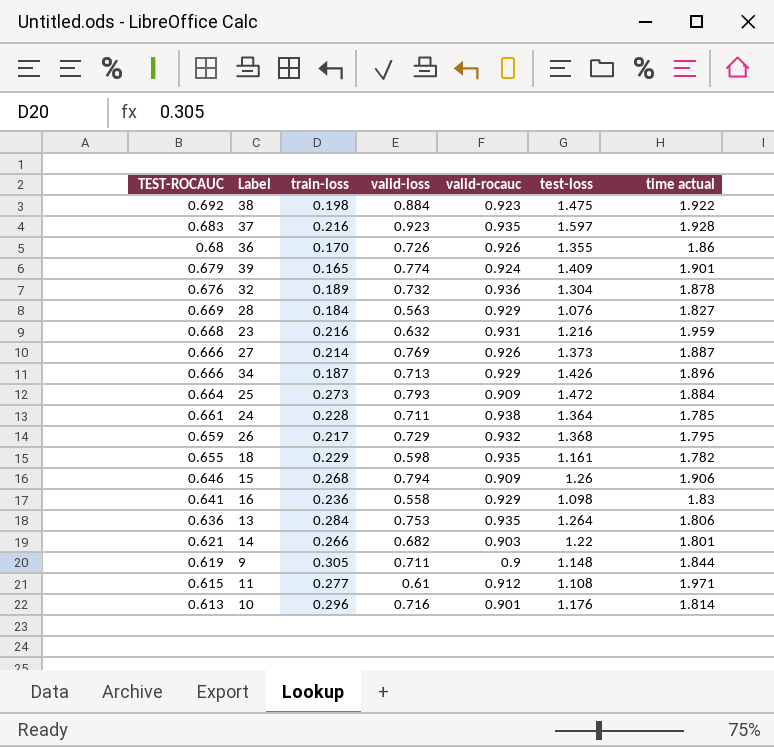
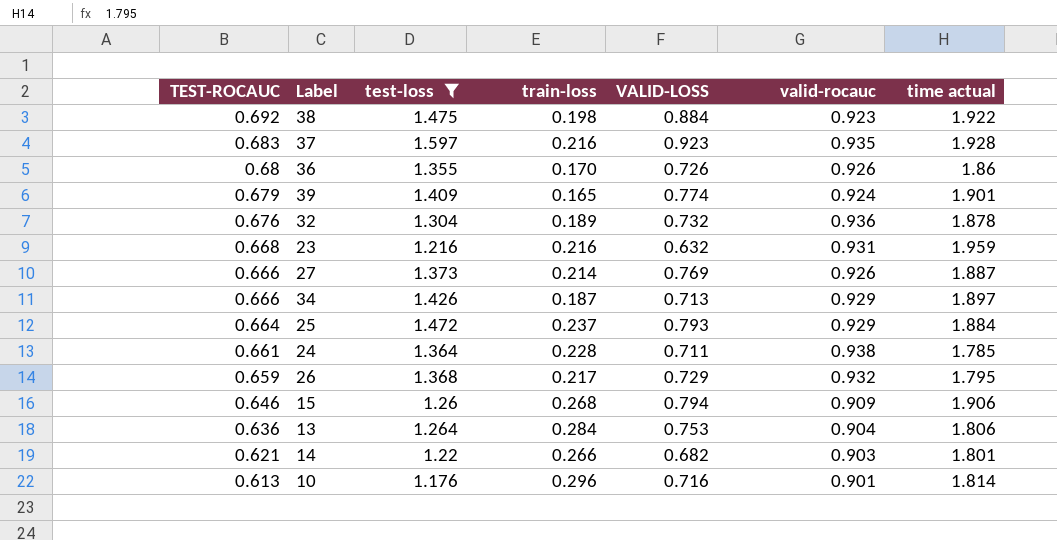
filter: none -> test-loss >= 1.176
column test-loss | position: 6 -> 3
column name: valid-loss -> VALID-LOSS
34 | time actual: 1.896 -> 1.897
25 | train-loss: 0.273 -> 0.237
25 | valid-rocauc: 0.909 -> 0.929
13 | valid-rocauc: 0.935 -> 0.904

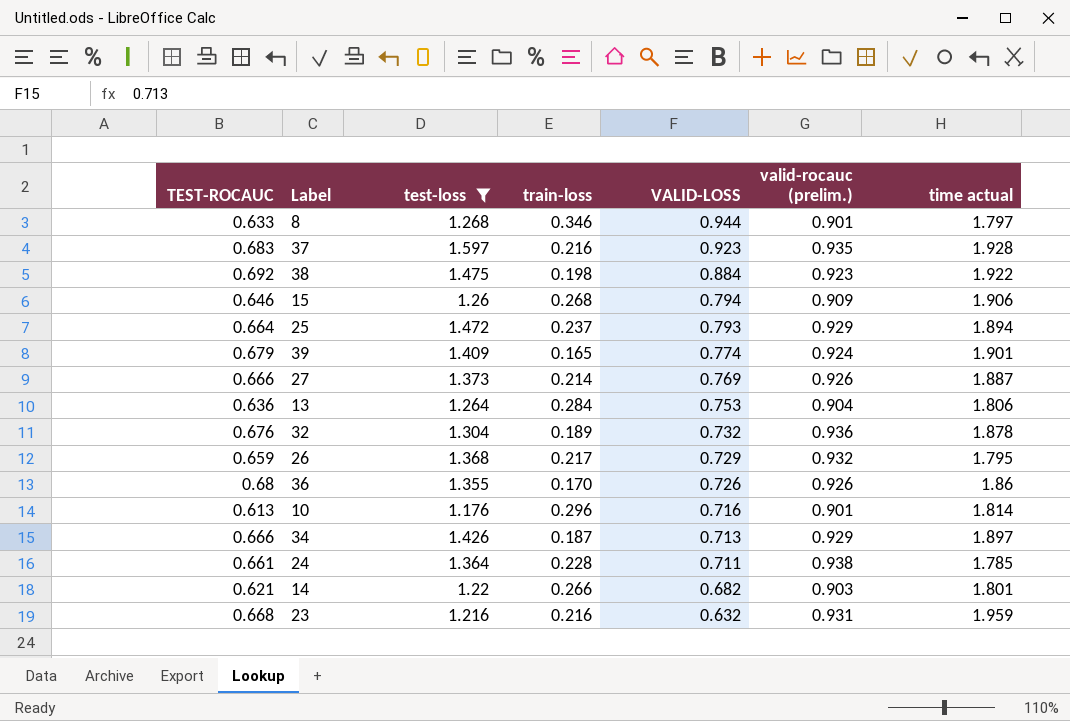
row order: TEST-ROCAUC descending -> VALID-LOSS descending
column name: valid-rocauc -> valid-rocauc (prelim.)
row 8: none -> 0.633 | 1.268 | 0.346 | 0.944 | 0.901 | 1.797
25 | time actual: 1.884 -> 1.894

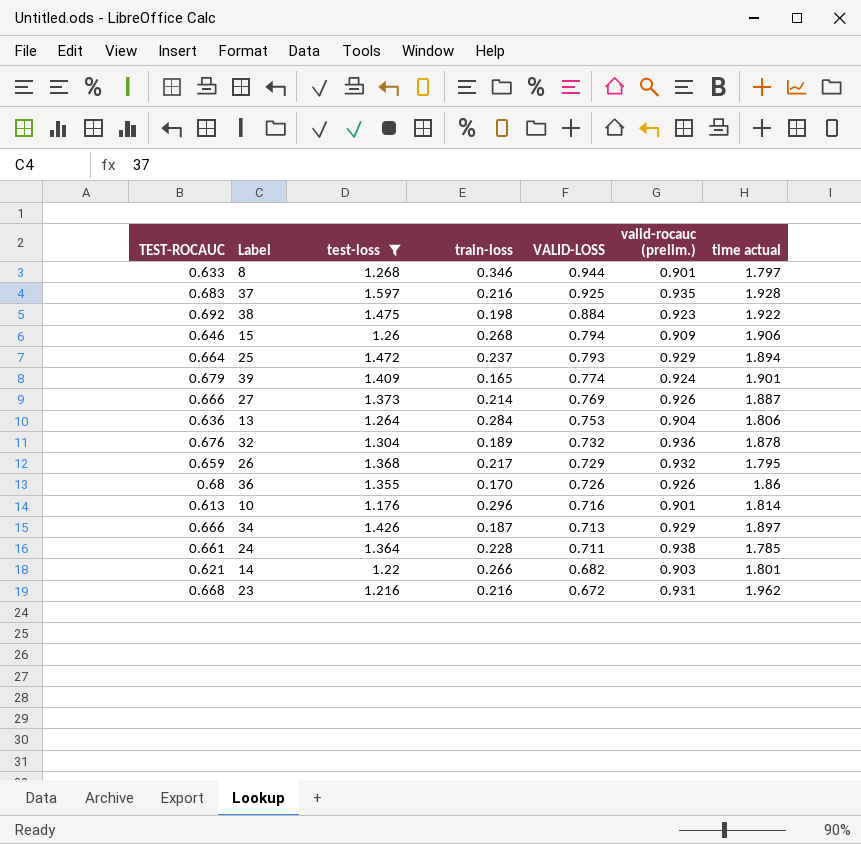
37 | VALID-LOSS: 0.923 -> 0.925
23 | VALID-LOSS: 0.632 -> 0.672
23 | time actual: 1.959 -> 1.962

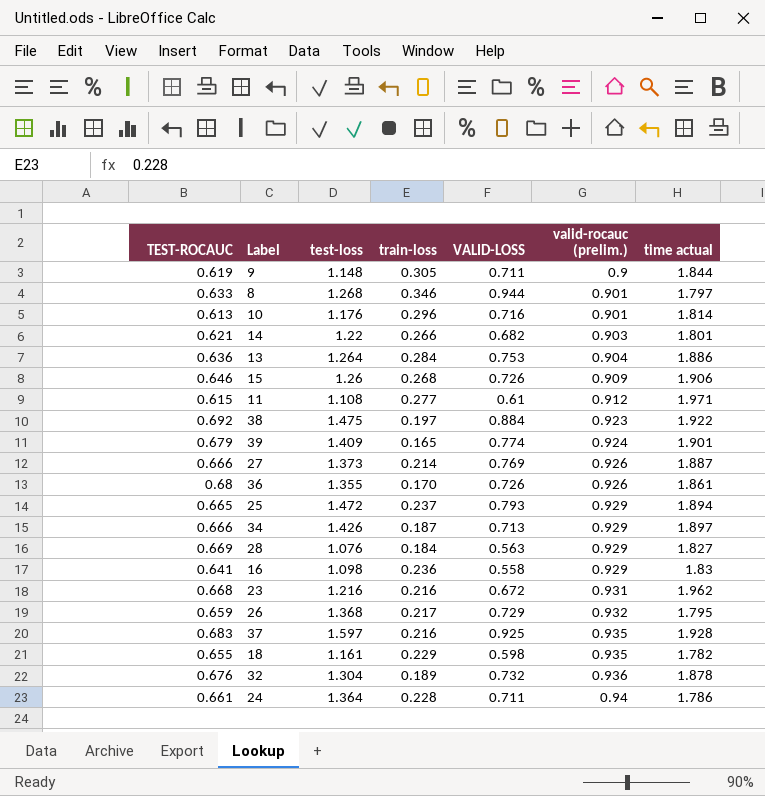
filter: test-loss >= 1.176 -> none
row order: VALID-LOSS descending -> valid-rocauc (prelim.) ascending
13 | time actual: 1.806 -> 1.886
15 | VALID-LOSS: 0.794 -> 0.726
38 | train-loss: 0.198 -> 0.197
36 | time actual: 1.86 -> 1.861
25 | TEST-ROCAUC: 0.664 -> 0.665
24 | valid-rocauc (prelim.): 0.938 -> 0.94
24 | time actual: 1.785 -> 1.786

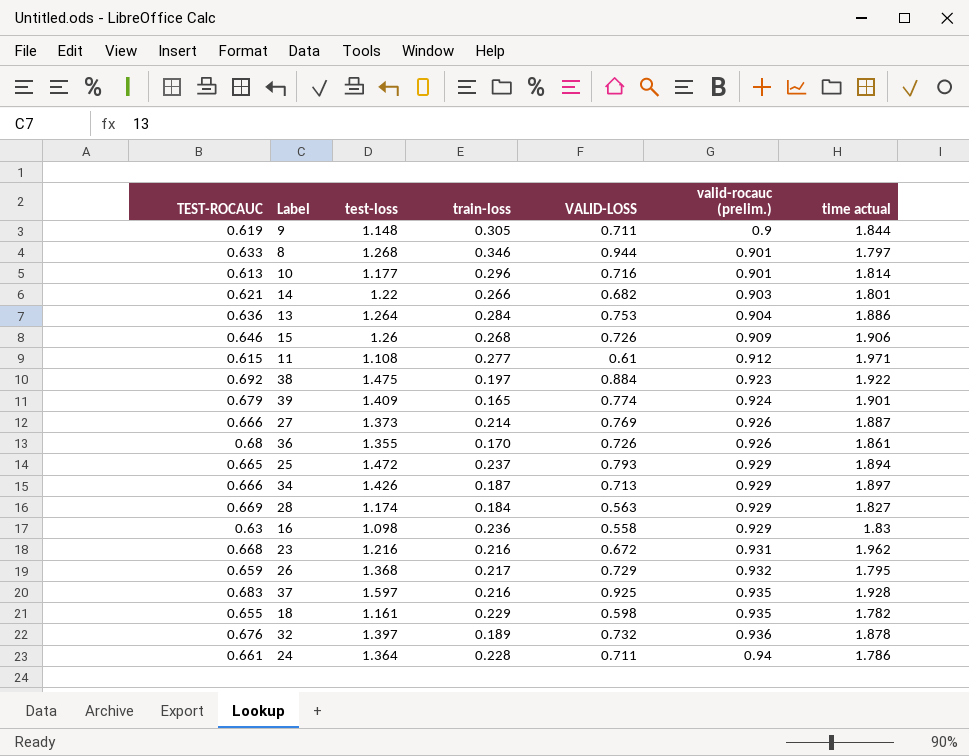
10 | test-loss: 1.176 -> 1.177
28 | test-loss: 1.076 -> 1.174
16 | TEST-ROCAUC: 0.641 -> 0.63
32 | test-loss: 1.304 -> 1.397

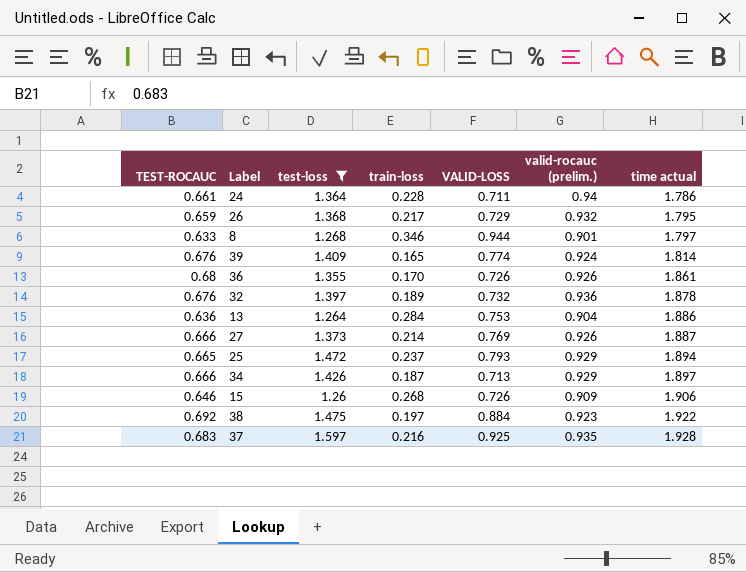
filter: none -> test-loss >= 1.26
row order: valid-rocauc (prelim.) ascending -> time actual ascending
39 | TEST-ROCAUC: 0.679 -> 0.676
39 | time actual: 1.901 -> 1.814

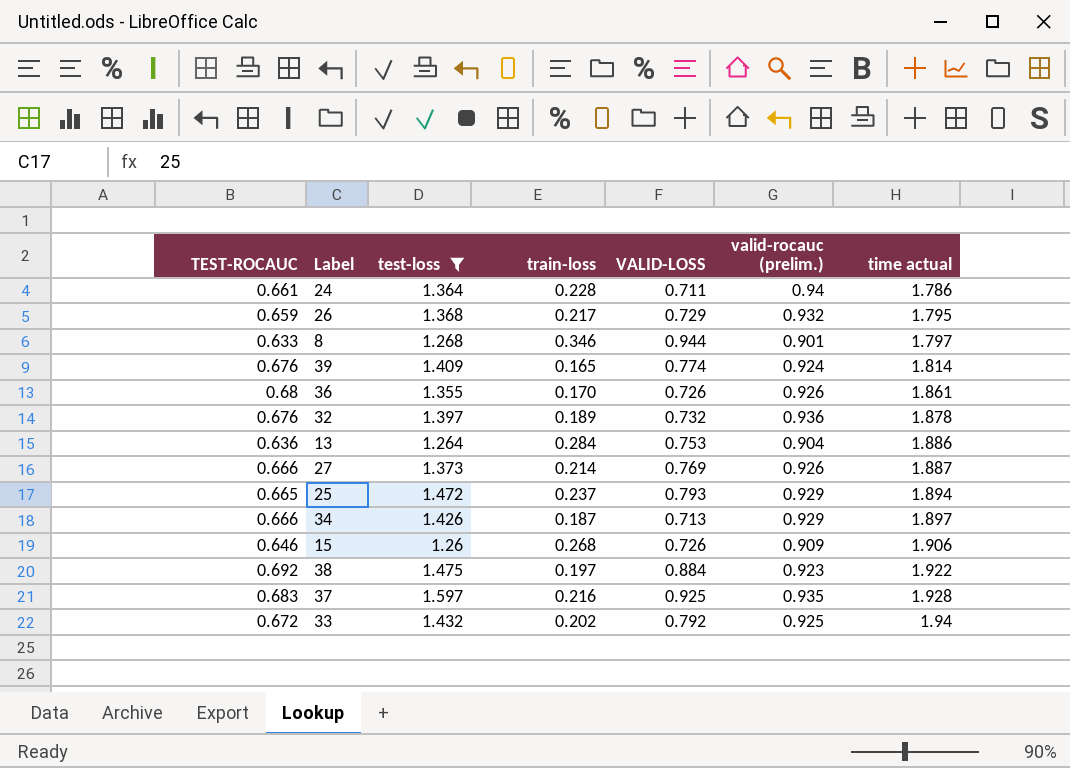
row 33: none -> 0.672 | 1.432 | 0.202 | 0.792 | 0.925 | 1.94

